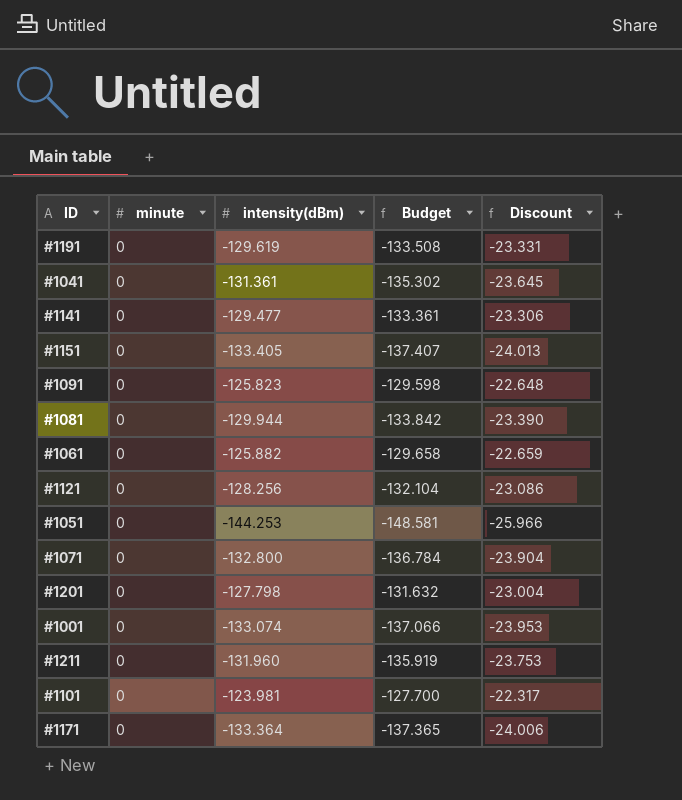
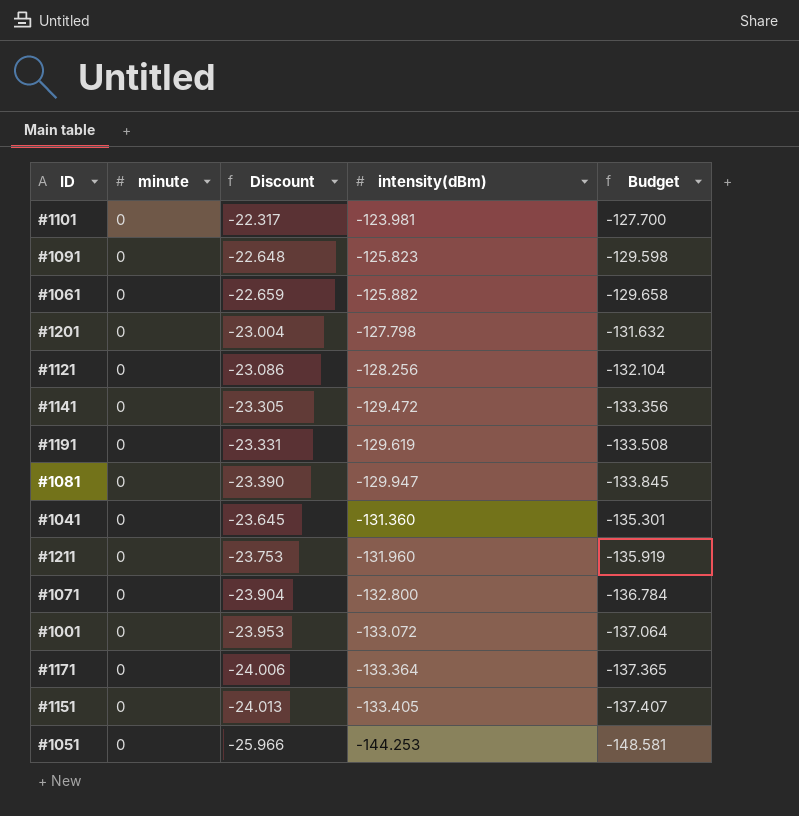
row order: none -> Discount descending
column Discount | position: 5 -> 3
#1141 | Discount: -23.306 -> -23.305
#1141 | intensity(dBm): -129.477 -> -129.472
#1141 | Budget: -133.361 -> -133.356
#1081 | intensity(dBm): -129.944 -> -129.947
#1081 | Budget: -133.842 -> -133.845
#1041 | intensity(dBm): -131.361 -> -131.360
#1041 | Budget: -135.302 -> -135.301
#1001 | intensity(dBm): -133.074 -> -133.072
#1001 | Budget: -137.066 -> -137.064

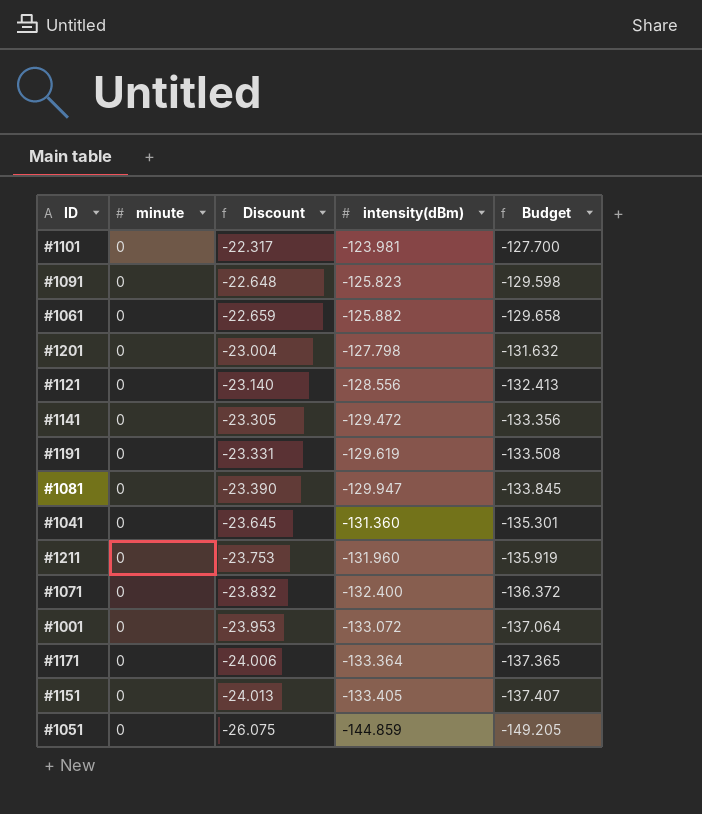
#1121 | Discount: -23.086 -> -23.140
#1121 | intensity(dBm): -128.256 -> -128.556
#1121 | Budget: -132.104 -> -132.413
#1071 | Discount: -23.904 -> -23.832
#1071 | intensity(dBm): -132.800 -> -132.400
#1071 | Budget: -136.784 -> -136.372
#1051 | Discount: -25.966 -> -26.075
#1051 | intensity(dBm): -144.253 -> -144.859
#1051 | Budget: -148.581 -> -149.205

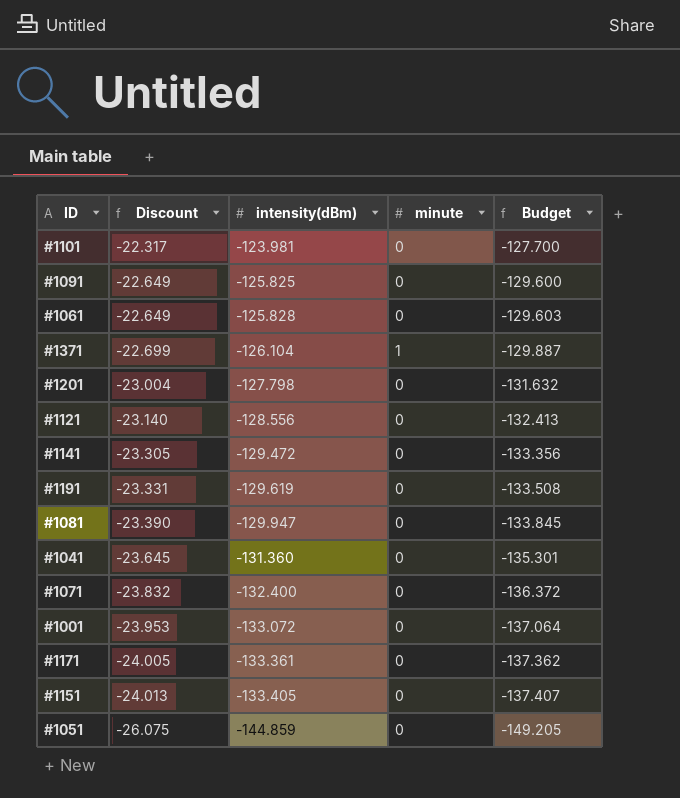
column minute | position: 2 -> 4
row #1211: 0 | -23.753 | -131.960 | -135.919 -> none
#1091 | Discount: -22.648 -> -22.649
#1091 | intensity(dBm): -125.823 -> -125.825
#1091 | Budget: -129.598 -> -129.600
#1061 | Discount: -22.659 -> -22.649
#1061 | intensity(dBm): -125.882 -> -125.828
#1061 | Budget: -129.658 -> -129.603
row #1371: none -> -22.699 | -126.104 | 1 | -129.887
#1171 | Discount: -24.006 -> -24.005
#1171 | intensity(dBm): -133.364 -> -133.361
#1171 | Budget: -137.365 -> -137.362

